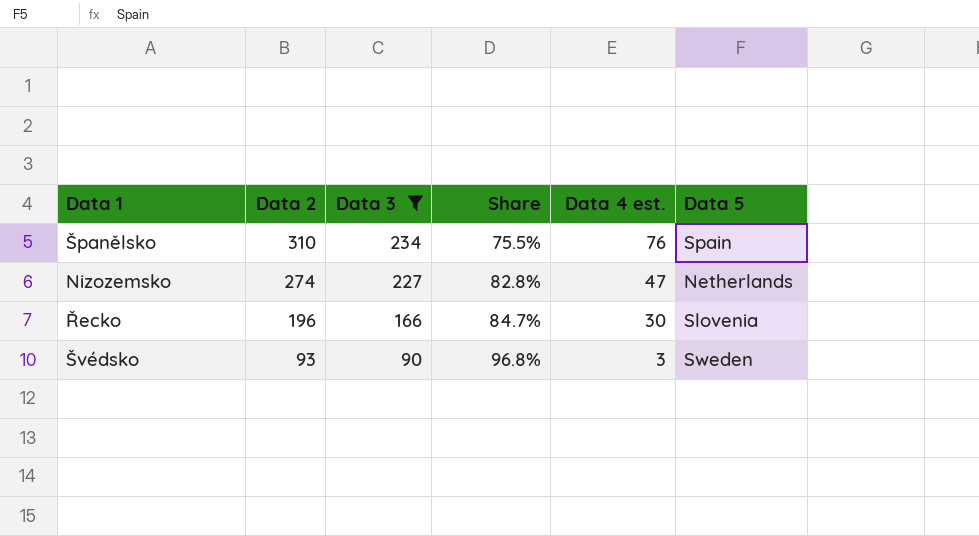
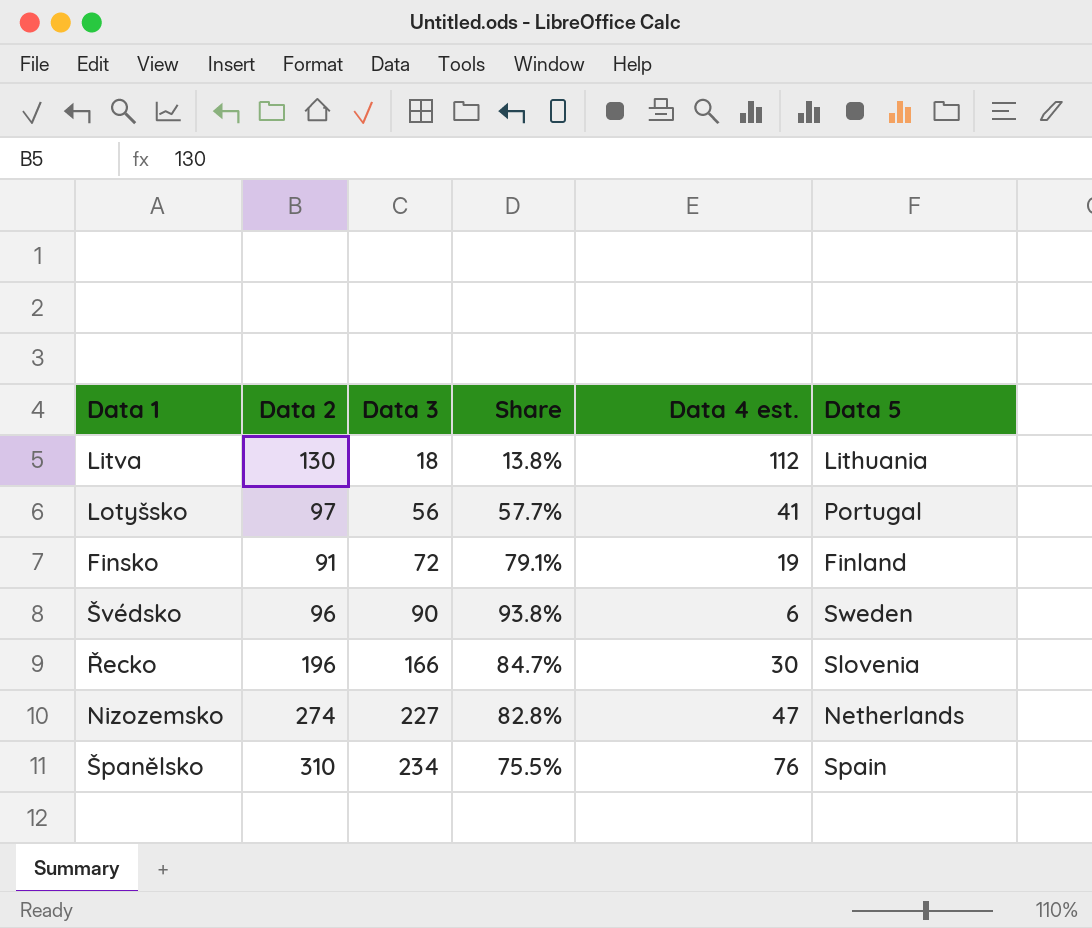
filter: Data 3 >= 90 -> none
row order: Data 2 descending -> Data 3 ascending
Švédsko | Data 2: 93 -> 96
Švédsko | Share: 96.8% -> 93.8%
Švédsko | Data 4 est.: 3 -> 6

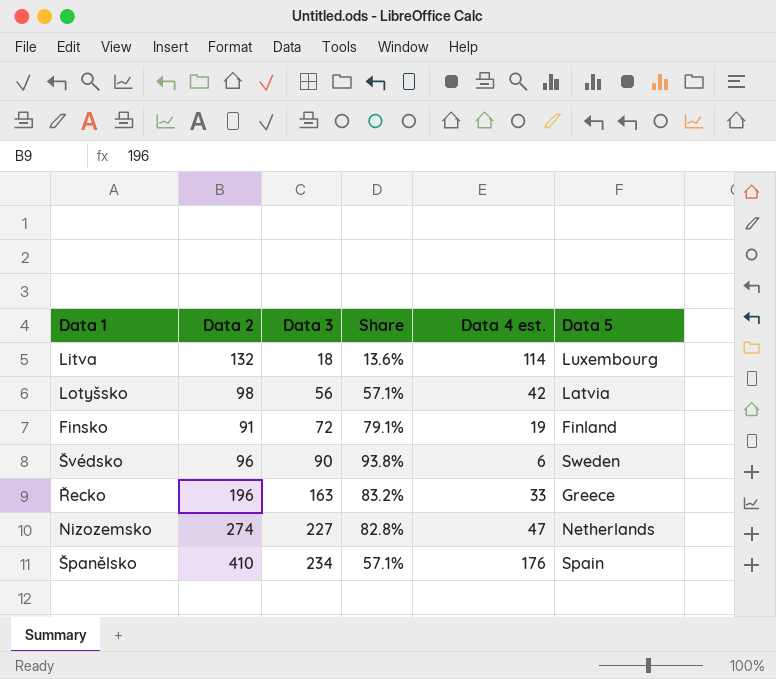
Litva | Data 2: 130 -> 132
Litva | Share: 13.8% -> 13.6%
Litva | Data 4 est.: 112 -> 114
Litva | Data 5: Lithuania -> Luxembourg
Lotyšsko | Data 2: 97 -> 98
Lotyšsko | Share: 57.7% -> 57.1%
Lotyšsko | Data 4 est.: 41 -> 42
Lotyšsko | Data 5: Portugal -> Latvia
Řecko | Data 3: 166 -> 163
Řecko | Share: 84.7% -> 83.2%
Řecko | Data 4 est.: 30 -> 33
Řecko | Data 5: Slovenia -> Greece
Španělsko | Data 2: 310 -> 410
Španělsko | Share: 75.5% -> 57.1%
Španělsko | Data 4 est.: 76 -> 176

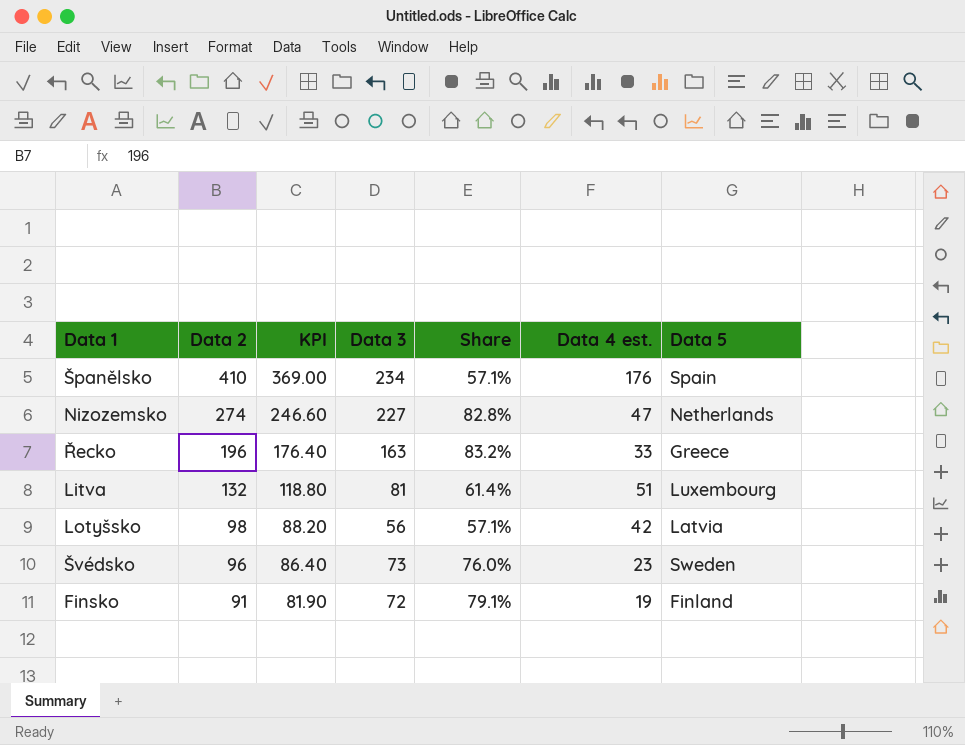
row order: Data 3 ascending -> Data 2 descending
column KPI | formula: none -> [Data 2] * 0.9
Litva | Data 3: 18 -> 81
Litva | Share: 13.6% -> 61.4%
Litva | Data 4 est.: 114 -> 51
Švédsko | Data 3: 90 -> 73
Švédsko | Share: 93.8% -> 76.0%
Švédsko | Data 4 est.: 6 -> 23

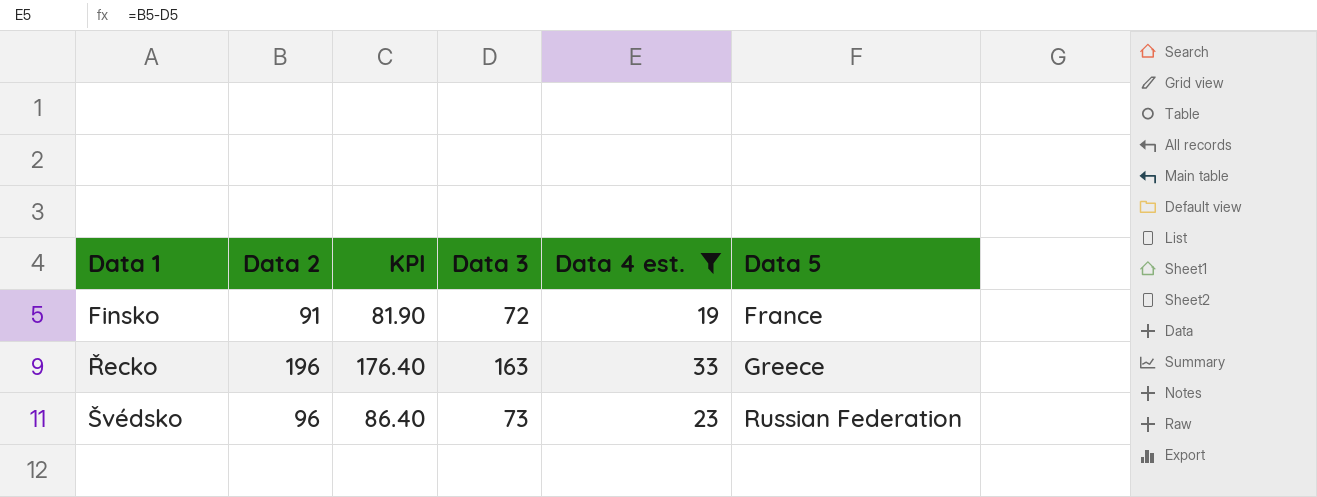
filter: none -> Data 4 est. <= 33
row order: Data 2 descending -> Data 1 ascending
column Share | formula: [Data 3] / [Data 2] -> none
Finsko | Data 5: Finland -> France
Švédsko | Data 5: Sweden -> Russian Federation

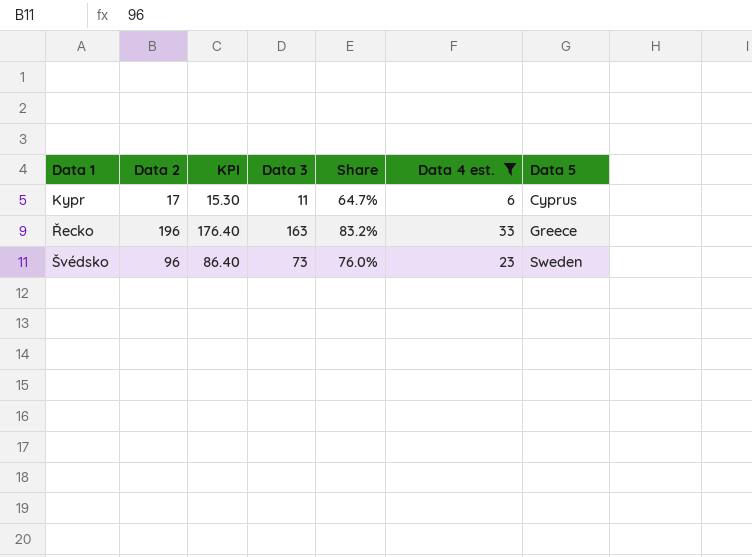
column Share | formula: none -> [Data 3] / [Data 2]
row Finsko: 91 | 81.90 | 72 | 19 | France -> none
row Kypr: none -> 17 | 15.30 | 11 | 64.7% | 6 | Cyprus
Švédsko | Data 5: Russian Federation -> Sweden

